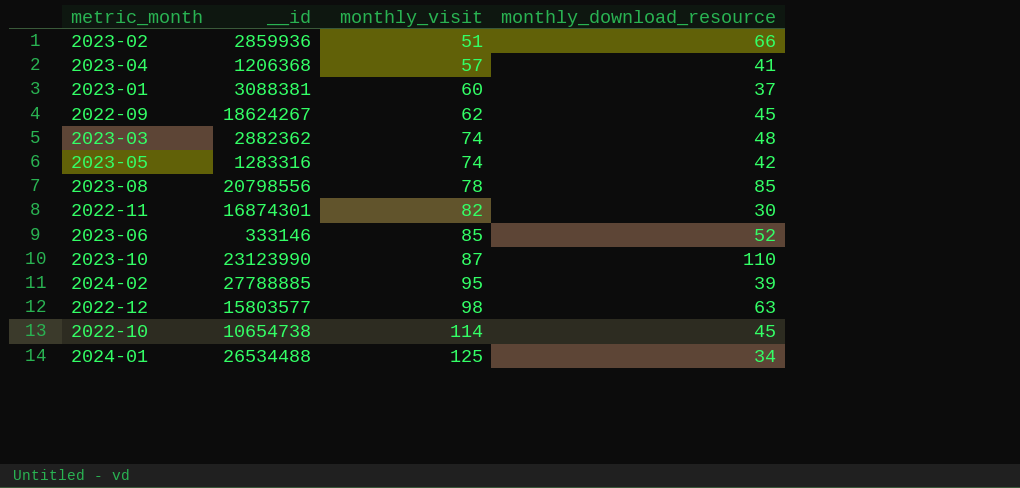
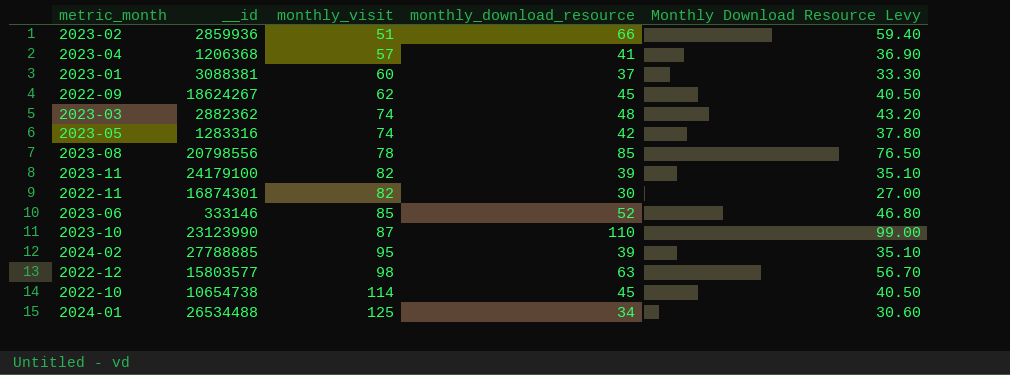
column Monthly Download Resource Levy | formula: none -> [monthly_download_resource] * 0.9
row 2023-11: none -> 24179100 | 82 | 39 | 35.10

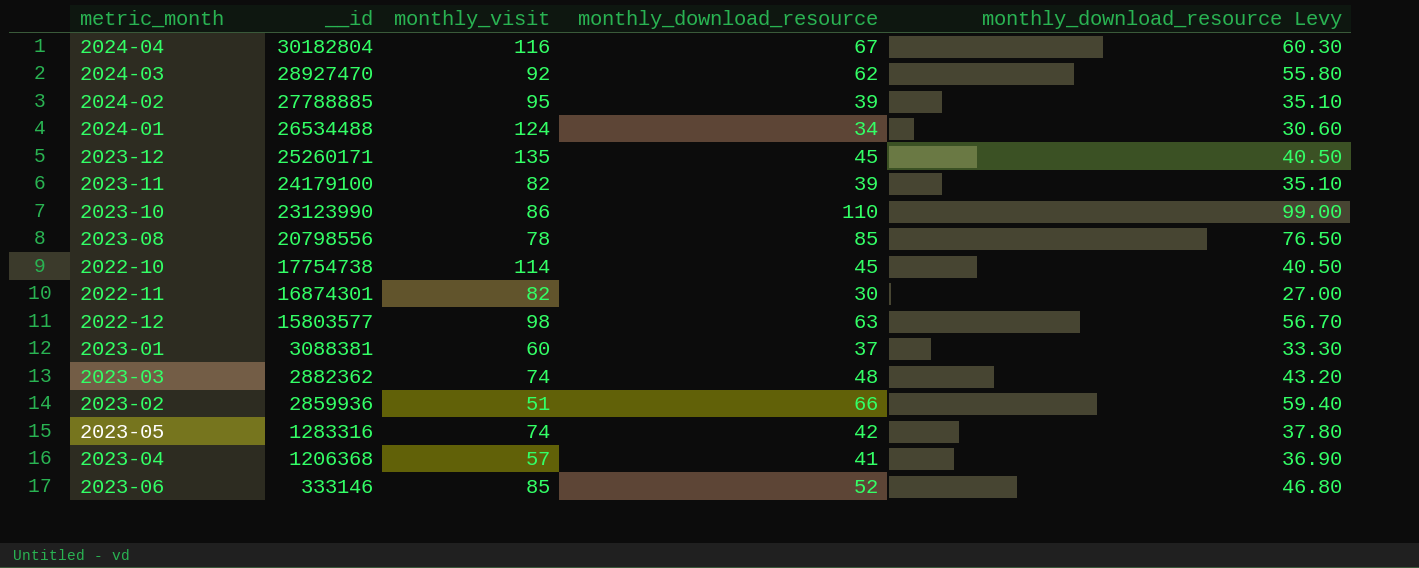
row order: monthly_visit ascending -> __id descending
column name: Monthly Download Resource Levy -> monthly_download_resource Levy
row 2022-09: 18624267 | 62 | 45 | 40.50 -> none
row 2024-04: none -> 30182804 | 116 | 67 | 60.30
row 2024-03: none -> 28927470 | 92 | 62 | 55.80
2024-01 | monthly_visit: 125 -> 124
row 2023-12: none -> 25260171 | 135 | 45 | 40.50
2023-10 | monthly_visit: 87 -> 86
2022-10 | __id: 10654738 -> 17754738

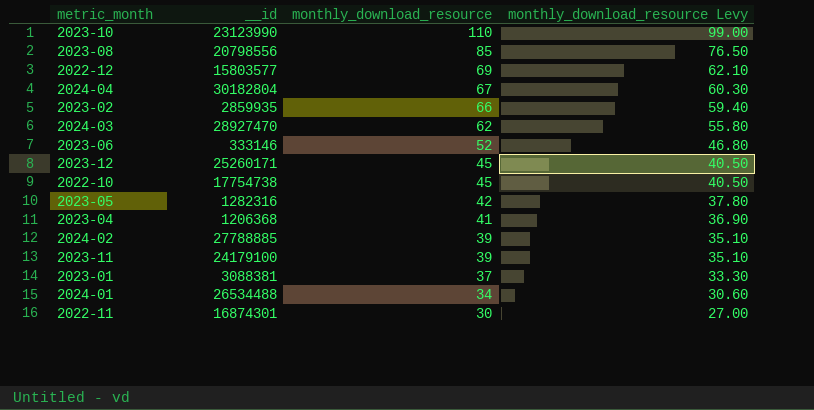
row order: __id descending -> monthly_download_resource descending
column monthly_visit | position: 3 -> none
row 2023-03: 2882362 | 74 | 48 | 43.20 -> none
2022-12 | monthly_download_resource: 63 -> 69
2022-12 | monthly_download_resource Levy: 56.70 -> 62.10
2023-02 | __id: 2859936 -> 2859935
2023-05 | __id: 1283316 -> 1282316

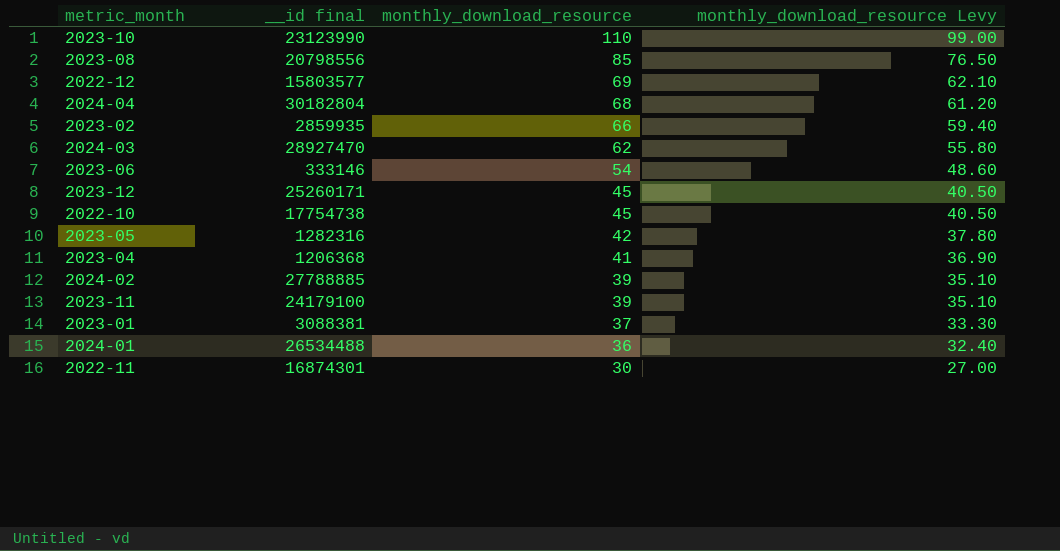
column name: __id -> __id final
2024-04 | monthly_download_resource: 67 -> 68
2024-04 | monthly_download_resource Levy: 60.30 -> 61.20
2023-06 | monthly_download_resource: 52 -> 54
2023-06 | monthly_download_resource Levy: 46.80 -> 48.60
2024-01 | monthly_download_resource: 34 -> 36
2024-01 | monthly_download_resource Levy: 30.60 -> 32.40

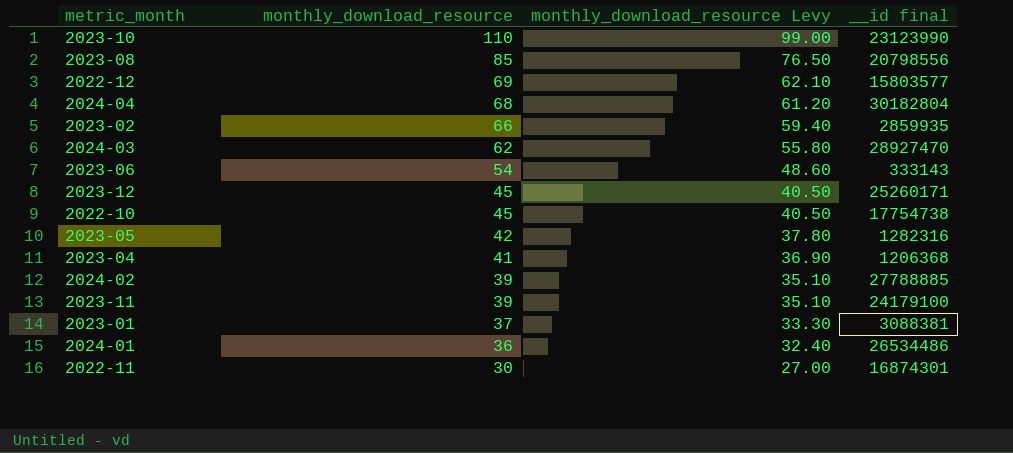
column __id final | position: 2 -> 4
2023-06 | __id final: 333146 -> 333143
2024-01 | __id final: 26534488 -> 26534486

